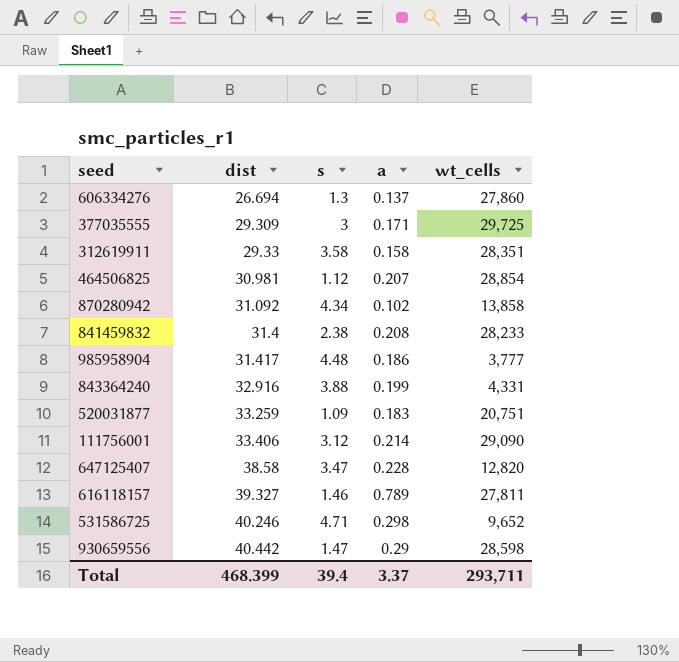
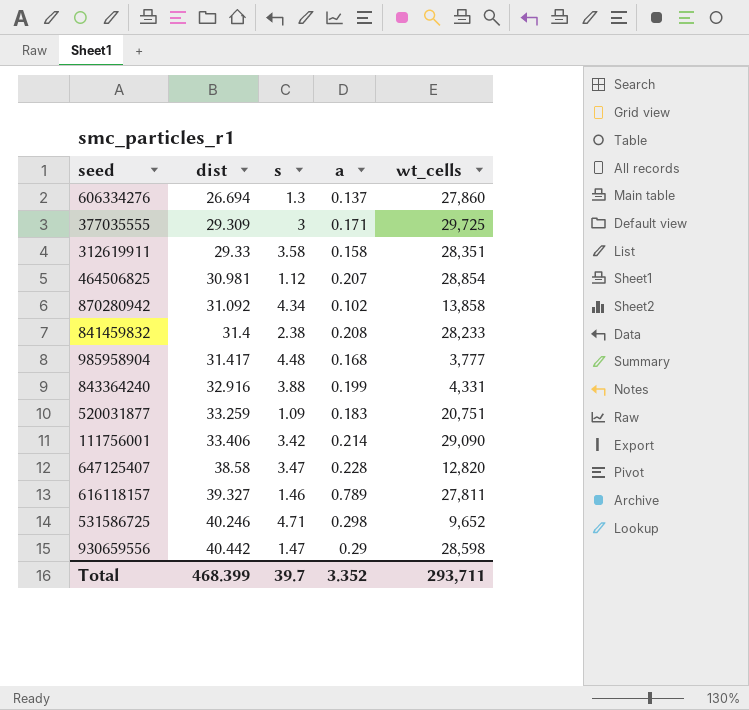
985958904 | a: 0.186 -> 0.168
111756001 | s: 3.12 -> 3.42
Total | s: 39.4 -> 39.7
Total | a: 3.37 -> 3.352

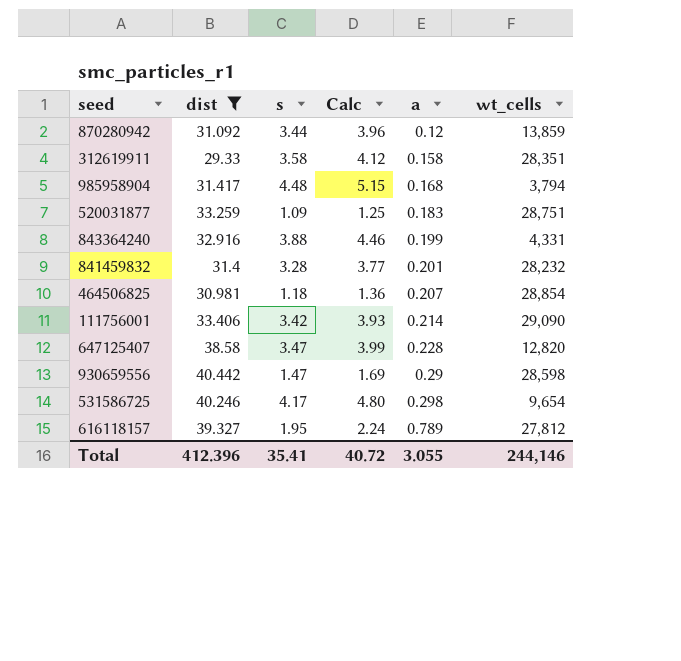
filter: none -> dist >= 29.33
row order: dist ascending -> a ascending
column Calc | formula: none -> [s] * 1.15
870280942 | s: 4.34 -> 3.44
870280942 | a: 0.102 -> 0.12
870280942 | wt_cells: 13,858 -> 13,859
985958904 | wt_cells: 3,777 -> 3,794
520031877 | wt_cells: 20,751 -> 28,751
841459832 | s: 2.38 -> 3.28
841459832 | a: 0.208 -> 0.201
841459832 | wt_cells: 28,233 -> 28,232
464506825 | s: 1.12 -> 1.18
531586725 | s: 4.71 -> 4.17
531586725 | wt_cells: 9,652 -> 9,654
616118157 | s: 1.46 -> 1.95
616118157 | wt_cells: 27,811 -> 27,812
Total | dist: 468.399 -> 412.396
Total | s: 39.7 -> 35.41
Total | a: 3.352 -> 3.055
Total | wt_cells: 293,711 -> 244,146

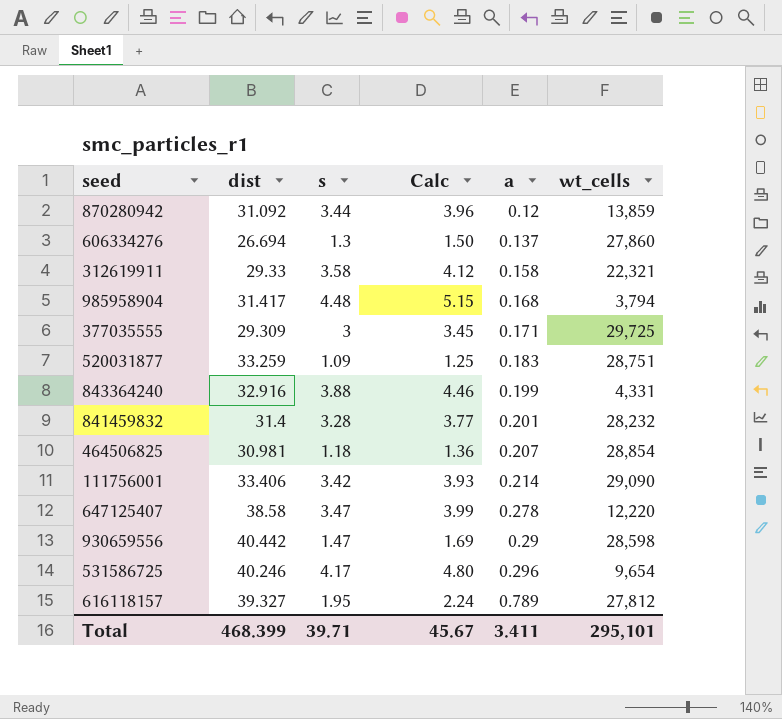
filter: dist >= 29.33 -> none
312619911 | wt_cells: 28,351 -> 22,321
647125407 | a: 0.228 -> 0.278
647125407 | wt_cells: 12,820 -> 12,220
531586725 | a: 0.298 -> 0.296
Total | dist: 412.396 -> 468.399
Total | s: 35.41 -> 39.71
Total | Calc: 40.72 -> 45.67
Total | a: 3.055 -> 3.411
Total | wt_cells: 244,146 -> 295,101

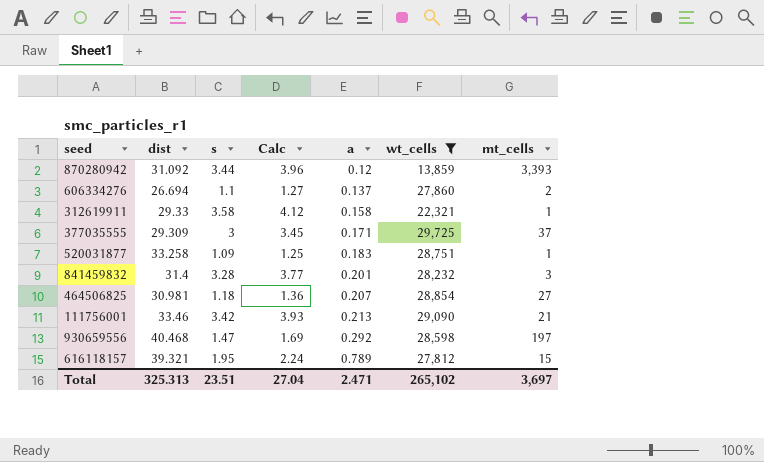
filter: none -> wt_cells >= 13,859
column mt_cells | position: none -> 7
606334276 | s: 1.3 -> 1.1
606334276 | Calc: 1.50 -> 1.27
520031877 | dist: 33.259 -> 33.258
111756001 | dist: 33.406 -> 33.46
111756001 | a: 0.214 -> 0.213
930659556 | dist: 40.442 -> 40.468
930659556 | a: 0.29 -> 0.292
616118157 | dist: 39.327 -> 39.321
Total | dist: 468.399 -> 325.313
Total | s: 39.71 -> 23.51
Total | Calc: 45.67 -> 27.04
Total | a: 3.411 -> 2.471
Total | wt_cells: 295,101 -> 265,102

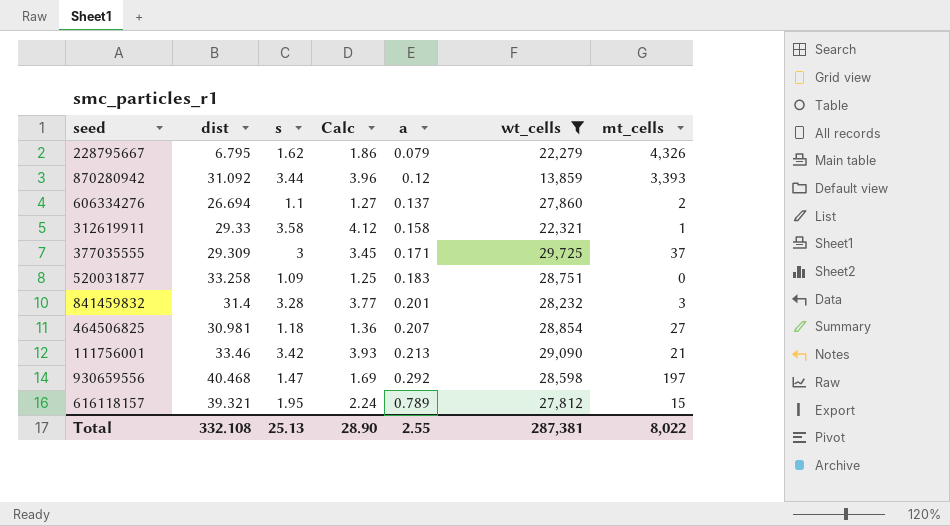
row 228795667: none -> 6.795 | 1.62 | 1.86 | 0.079 | 22,279 | 4,326
520031877 | mt_cells: 1 -> 0
Total | dist: 325.313 -> 332.108
Total | s: 23.51 -> 25.13
Total | Calc: 27.04 -> 28.90
Total | a: 2.471 -> 2.55
Total | wt_cells: 265,102 -> 287,381
Total | mt_cells: 3,697 -> 8,022

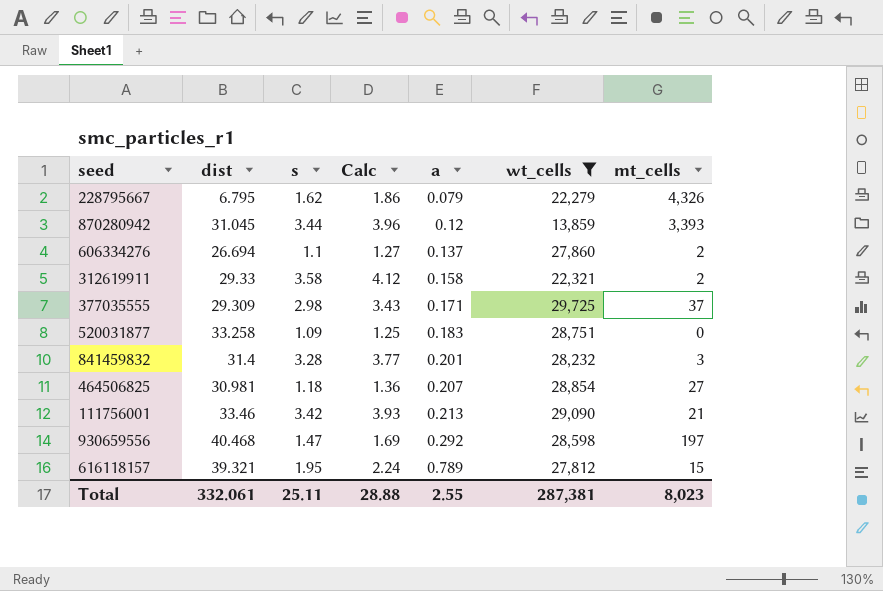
870280942 | dist: 31.092 -> 31.045
312619911 | mt_cells: 1 -> 2
377035555 | s: 3 -> 2.98
377035555 | Calc: 3.45 -> 3.43
Total | dist: 332.108 -> 332.061
Total | s: 25.13 -> 25.11
Total | Calc: 28.90 -> 28.88
Total | mt_cells: 8,022 -> 8,023

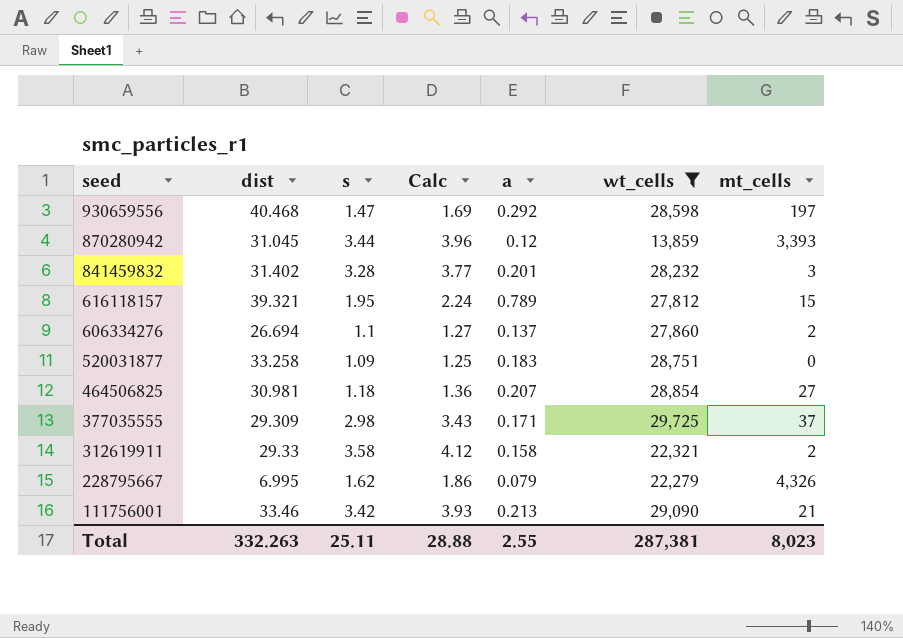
row order: a ascending -> seed descending
841459832 | dist: 31.4 -> 31.402
228795667 | dist: 6.795 -> 6.995
Total | dist: 332.061 -> 332.263

